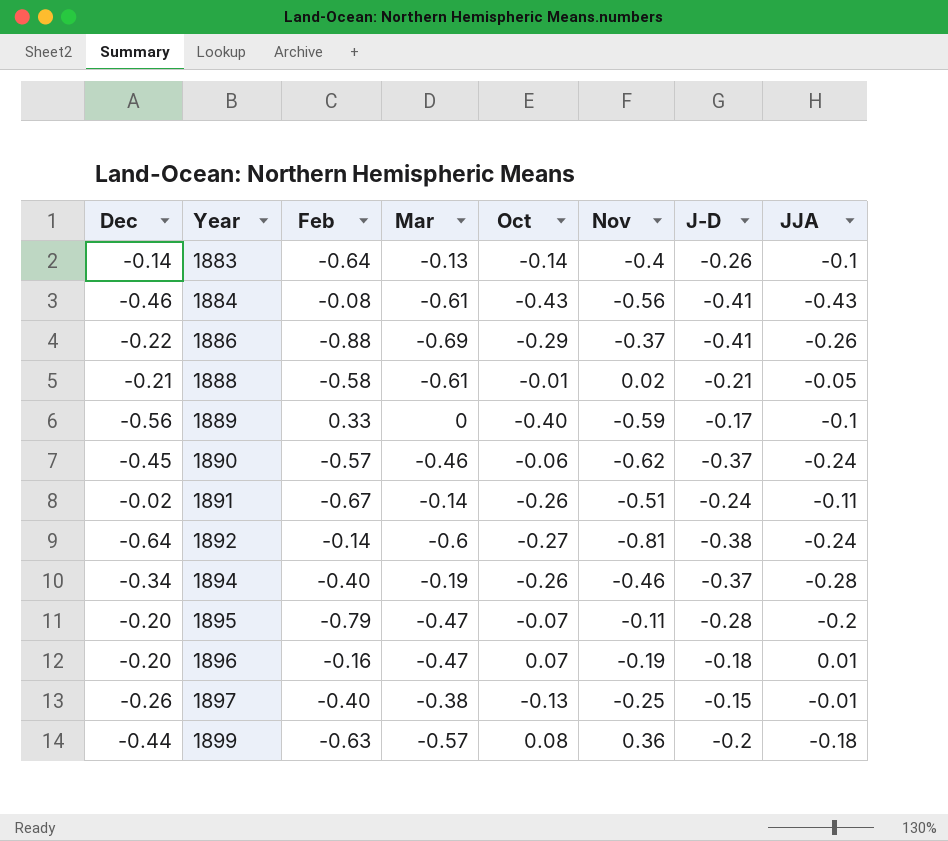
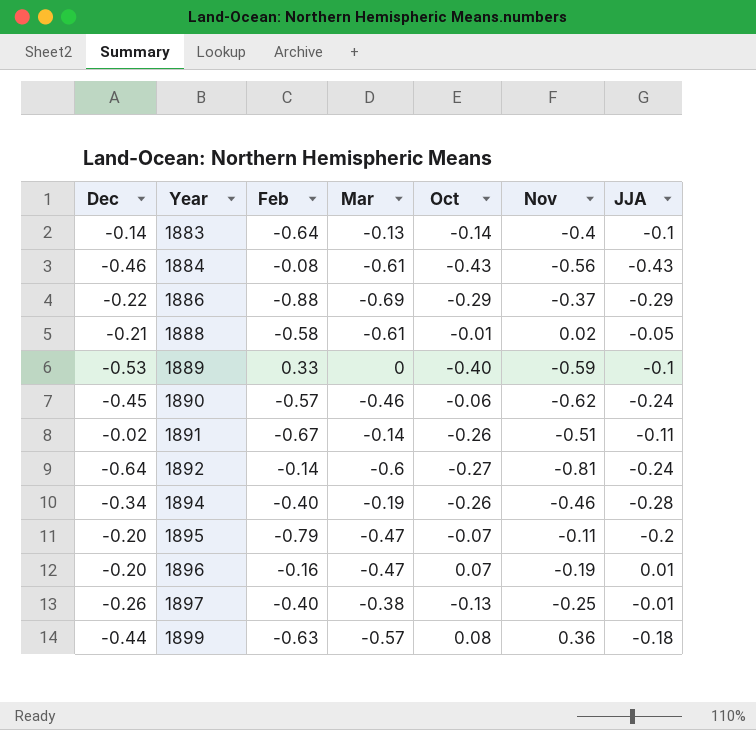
column J-D | position: 7 -> none
1886 | JJA: -0.26 -> -0.29
1889 | Dec: -0.56 -> -0.53

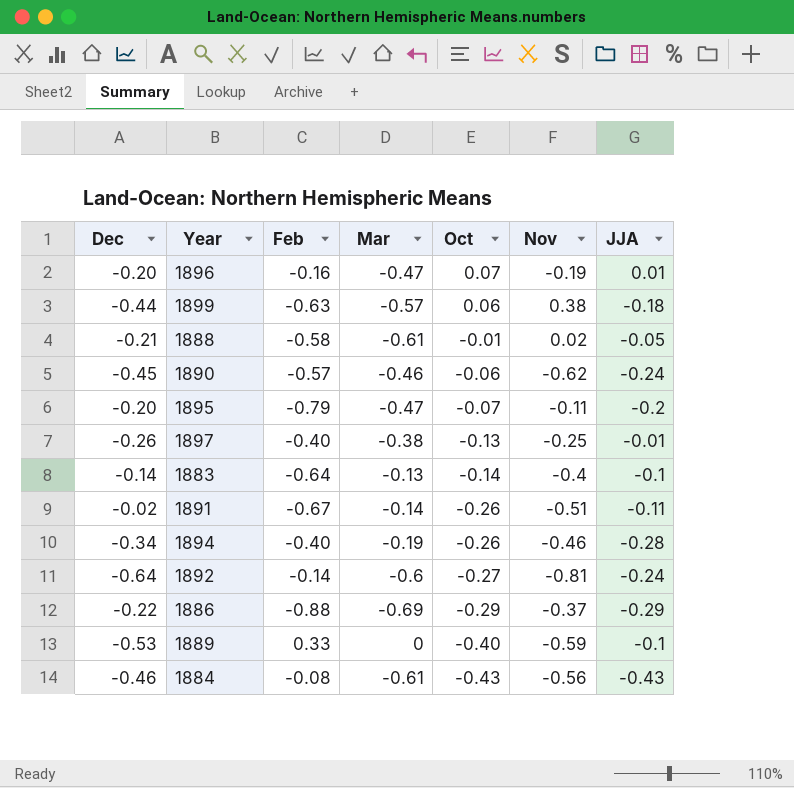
row order: Year ascending -> Oct descending
1899 | Oct: 0.08 -> 0.06
1899 | Nov: 0.36 -> 0.38

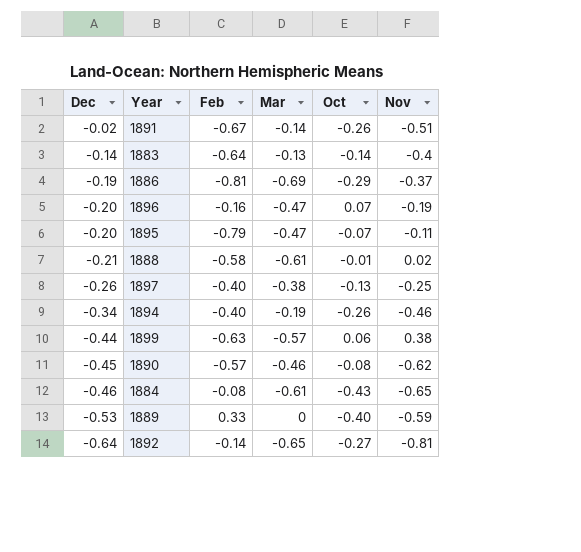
row order: Oct descending -> Dec descending
column JJA | position: 7 -> none
1886 | Dec: -0.22 -> -0.19
1886 | Feb: -0.88 -> -0.81
1890 | Oct: -0.06 -> -0.08
1884 | Nov: -0.56 -> -0.65
1892 | Mar: -0.6 -> -0.65

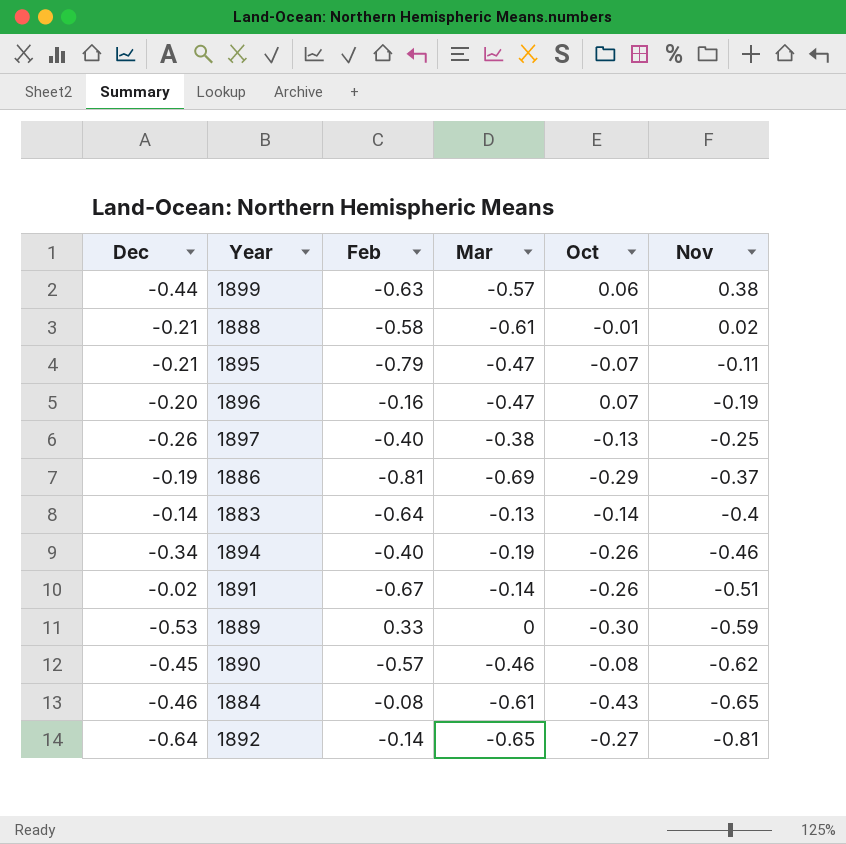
row order: Dec descending -> Nov descending
1895 | Dec: -0.20 -> -0.21
1889 | Oct: -0.40 -> -0.30

